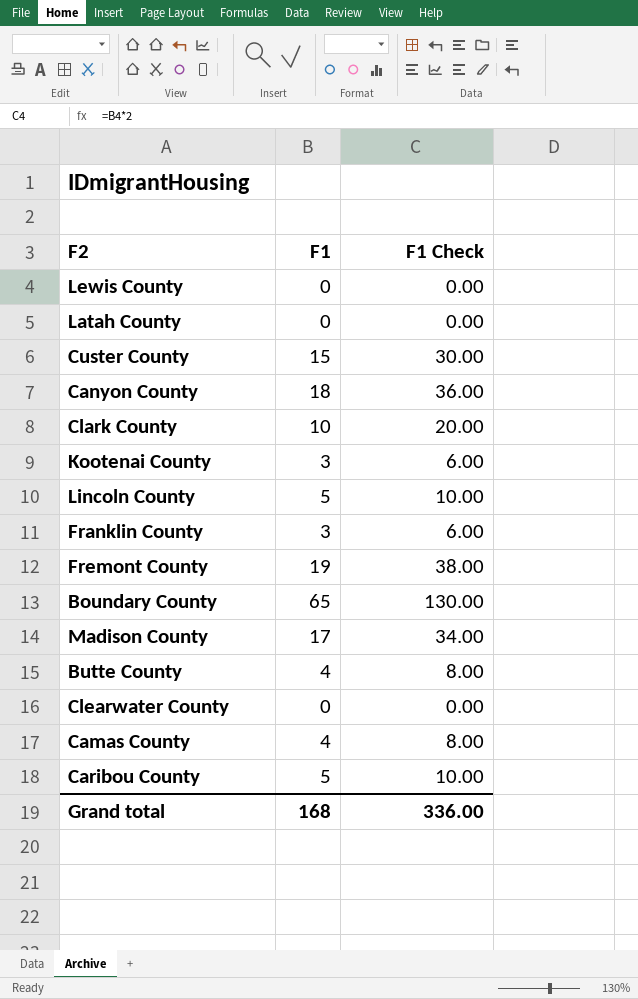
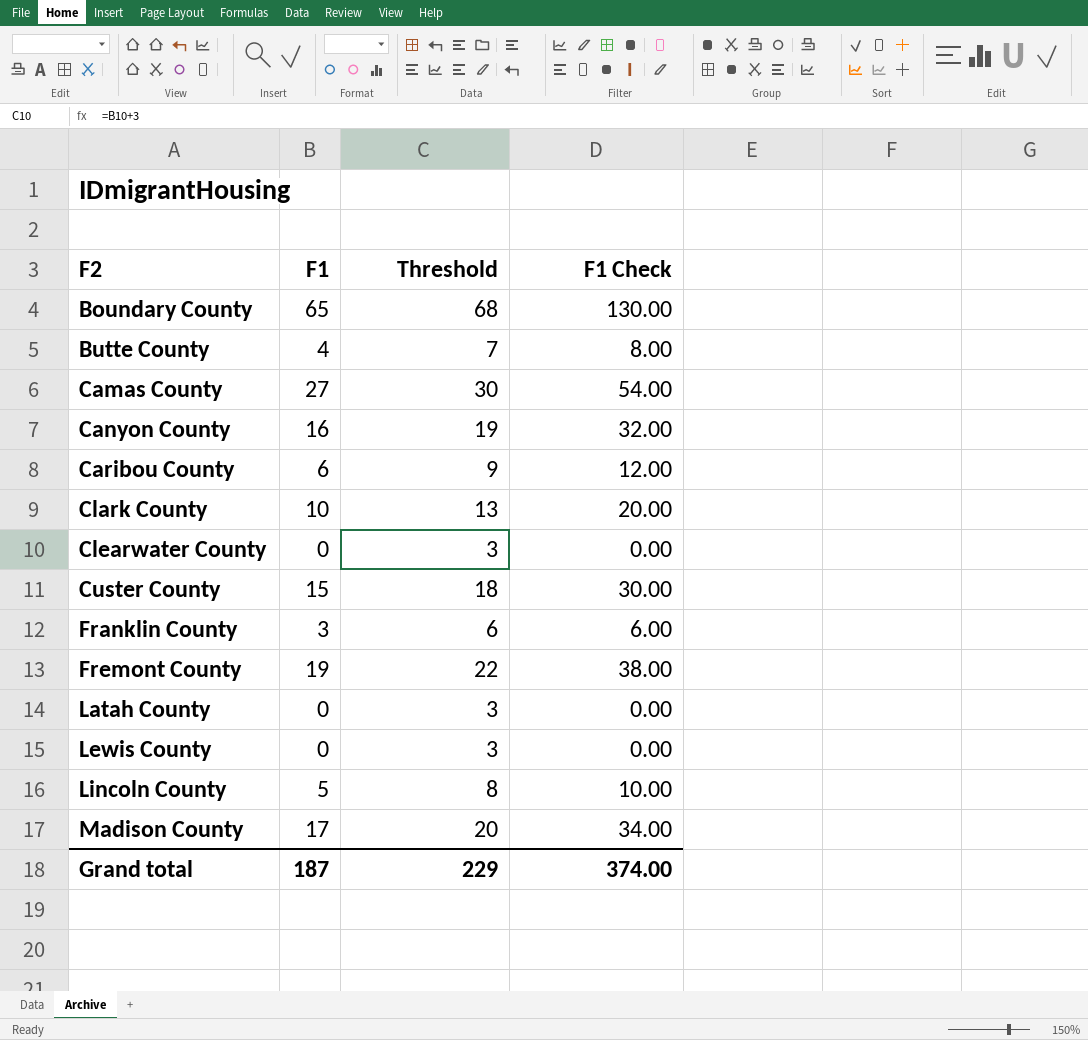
row order: none -> F2 ascending
column Threshold | formula: none -> [F1] + 3
row Kootenai County: 3 | 6.00 -> none
Camas County | F1: 4 -> 27
Camas County | F1 Check: 8.00 -> 54.00
Canyon County | F1: 18 -> 16
Canyon County | F1 Check: 36.00 -> 32.00
Caribou County | F1: 5 -> 6
Caribou County | F1 Check: 10.00 -> 12.00
Grand total | F1: 168 -> 187
Grand total | F1 Check: 336.00 -> 374.00

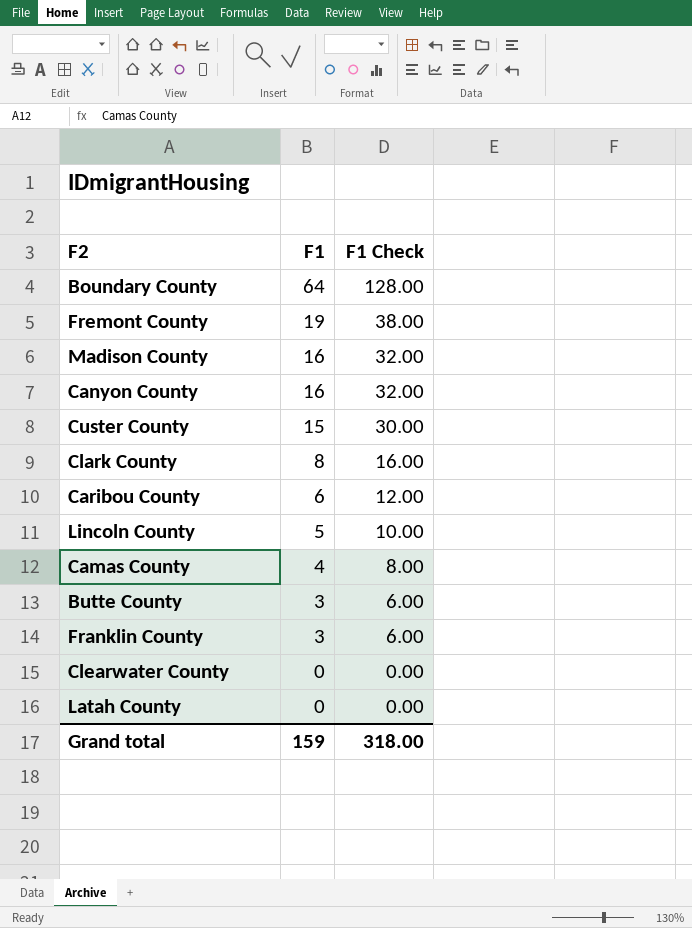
row order: F2 ascending -> F1 descending
column Threshold | formula: [F1] + 3 -> none
row Lewis County: 0 | 3 | 0.00 -> none
Boundary County | F1: 65 -> 64
Boundary County | F1 Check: 130.00 -> 128.00
Madison County | F1: 17 -> 16
Madison County | F1 Check: 34.00 -> 32.00
Clark County | F1: 10 -> 8
Clark County | F1 Check: 20.00 -> 16.00
Camas County | F1: 27 -> 4
Camas County | F1 Check: 54.00 -> 8.00
Butte County | F1: 4 -> 3
Butte County | F1 Check: 8.00 -> 6.00
Grand total | F1: 187 -> 159
Grand total | F1 Check: 374.00 -> 318.00

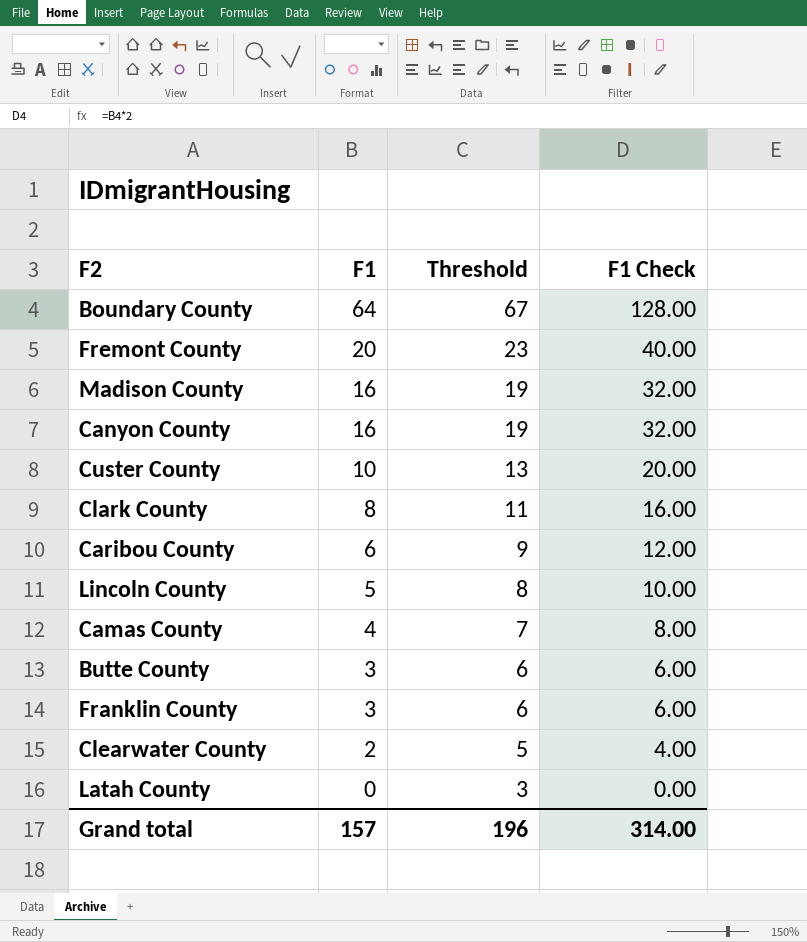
column Threshold | formula: none -> [F1] + 3
Fremont County | F1: 19 -> 20
Fremont County | F1 Check: 38.00 -> 40.00
Custer County | F1: 15 -> 10
Custer County | F1 Check: 30.00 -> 20.00
Clearwater County | F1: 0 -> 2
Clearwater County | F1 Check: 0.00 -> 4.00
Grand total | F1: 159 -> 157
Grand total | F1 Check: 318.00 -> 314.00

